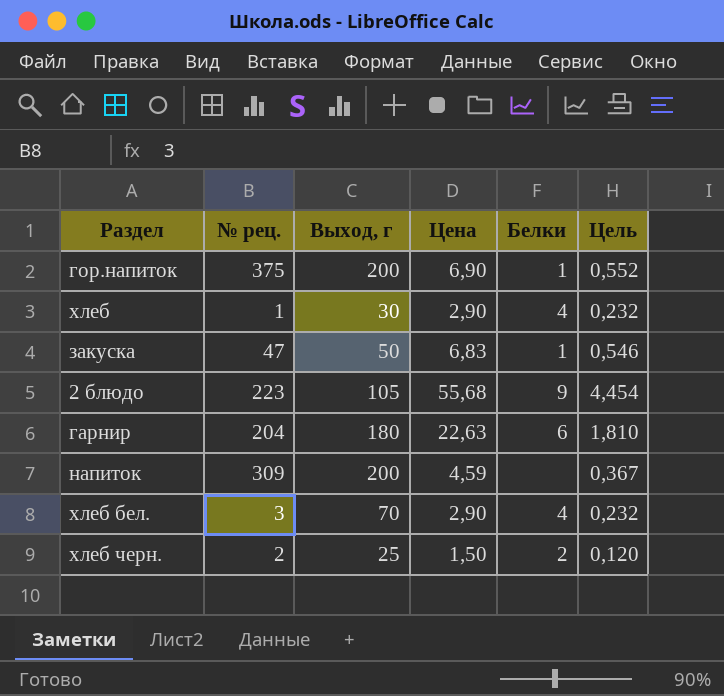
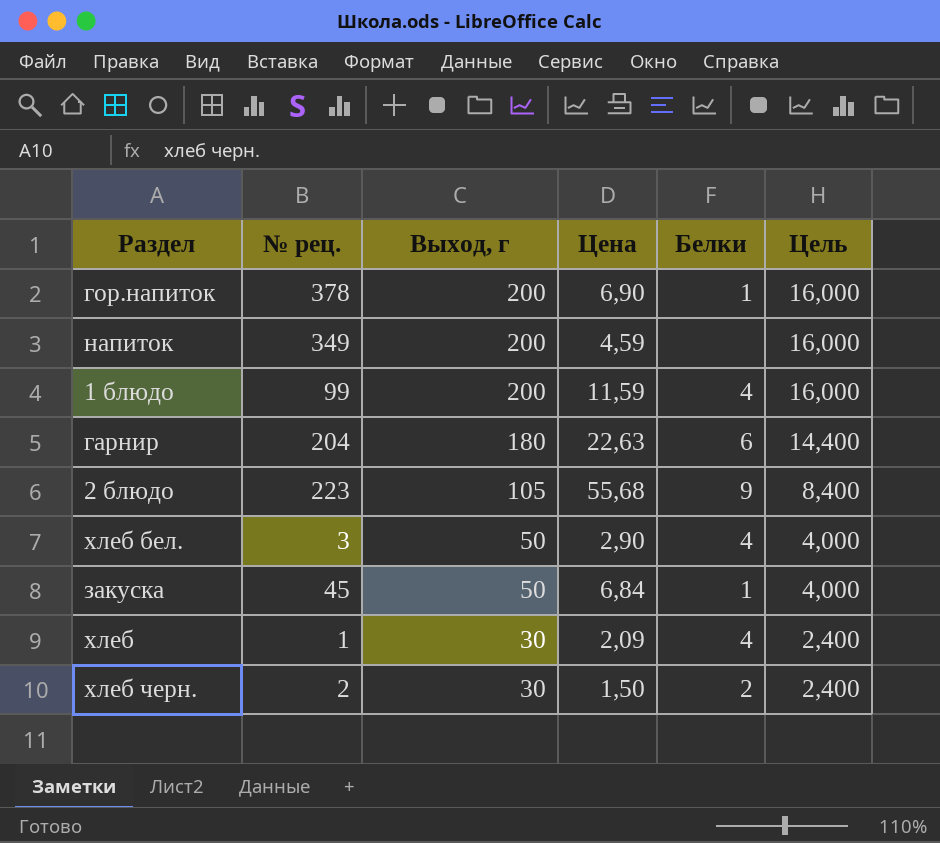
row order: none -> Выход, г descending
column Цель | formula: [Цена] * 0,08 -> [Выход, г] * 0,08
гор.напиток | № рец.: 375 -> 378
напиток | № рец.: 309 -> 349
row 1 блюдо: none -> 99 | 200 | 11,59 | 4 | 16,000
хлеб бел. | Выход, г: 70 -> 50
закуска | № рец.: 47 -> 45
закуска | Цена: 6,83 -> 6,84
хлеб | Цена: 2,90 -> 2,09
хлеб черн. | Выход, г: 25 -> 30

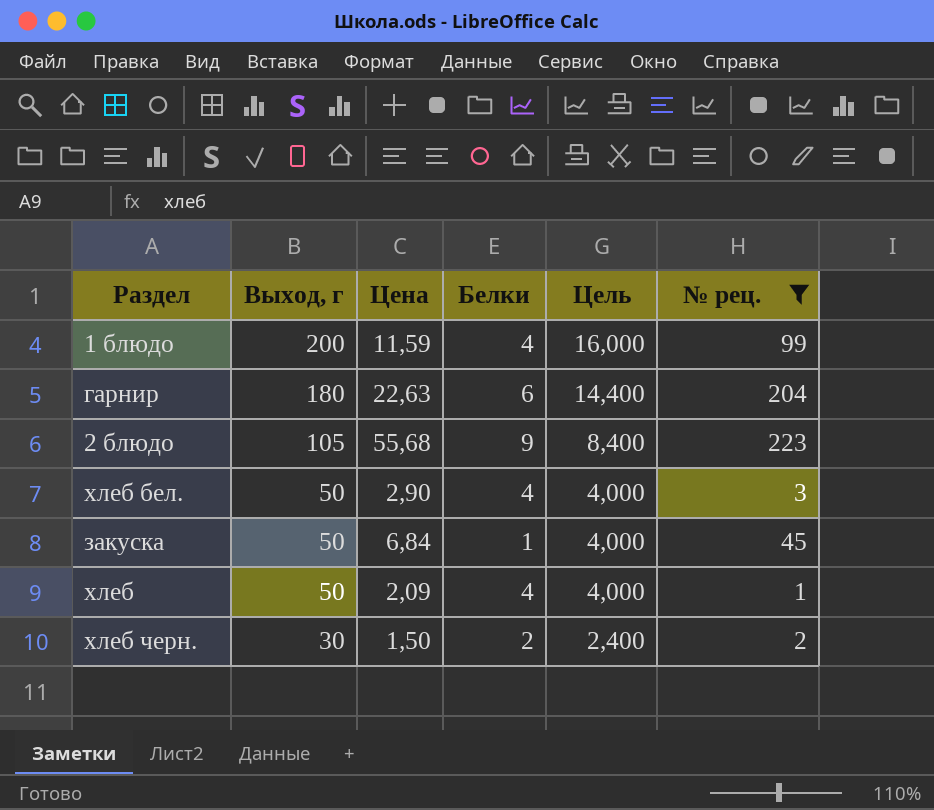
filter: none -> № рец. <= 223
column № рец. | position: 2 -> 6
хлеб | Выход, г: 30 -> 50
хлеб | Цель: 2,400 -> 4,000

